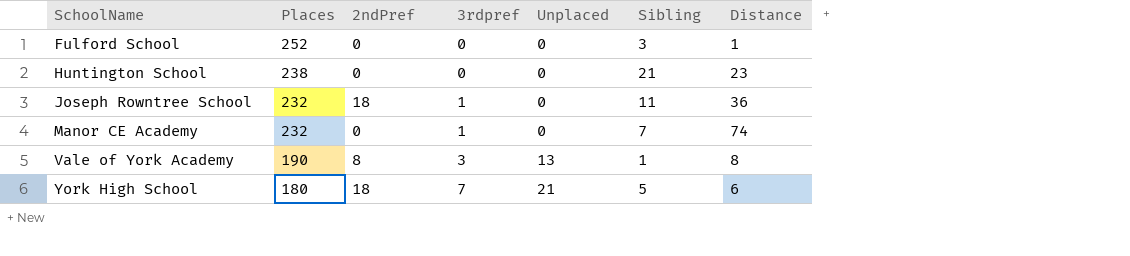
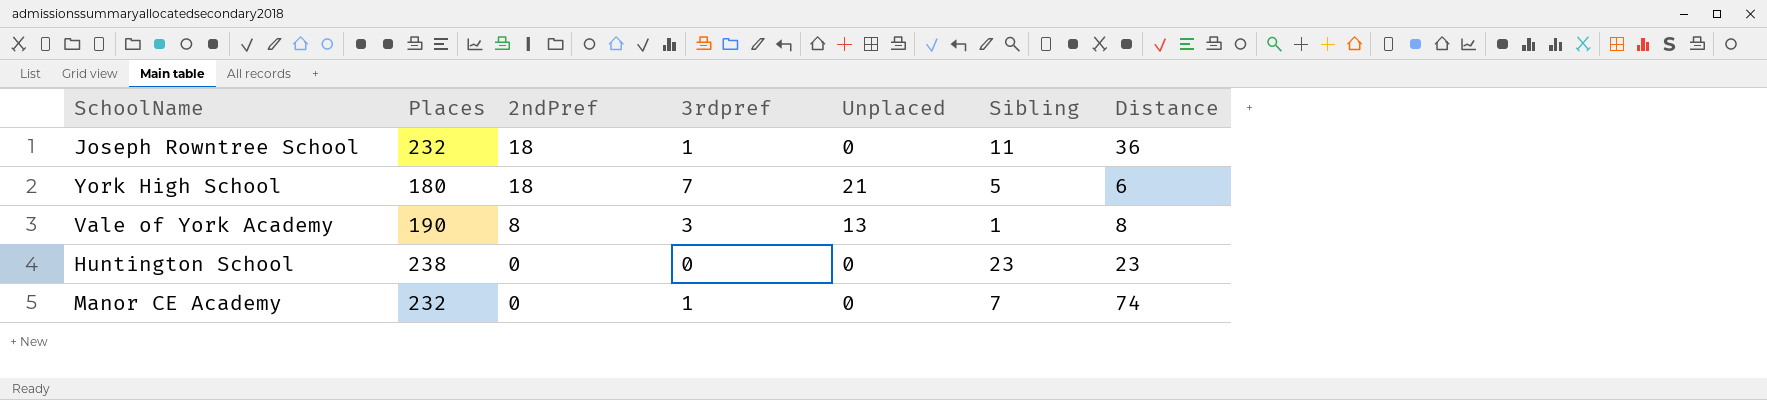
row order: SchoolName ascending -> 2ndPref descending
row Fulford School: 252 | 0 | 0 | 0 | 3 | 1 -> none
Huntington School | Sibling: 21 -> 23

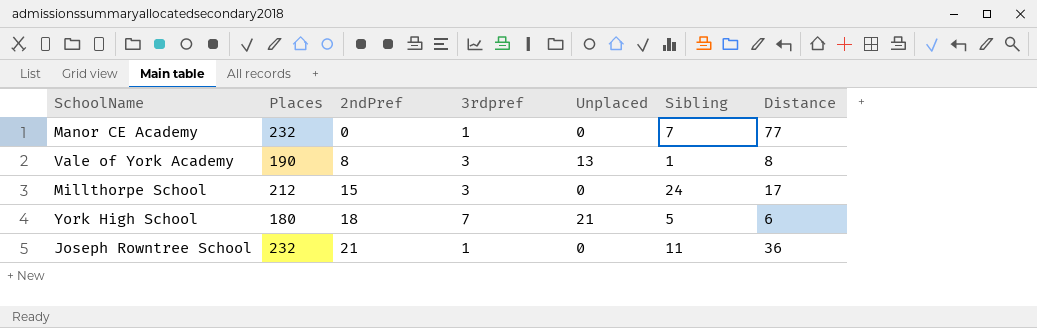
row order: 2ndPref descending -> 2ndPref ascending
row Huntington School: 238 | 0 | 0 | 0 | 23 | 23 -> none
Manor CE Academy | Distance: 74 -> 77
row Millthorpe School: none -> 212 | 15 | 3 | 0 | 24 | 17
Joseph Rowntree School | 2ndPref: 18 -> 21

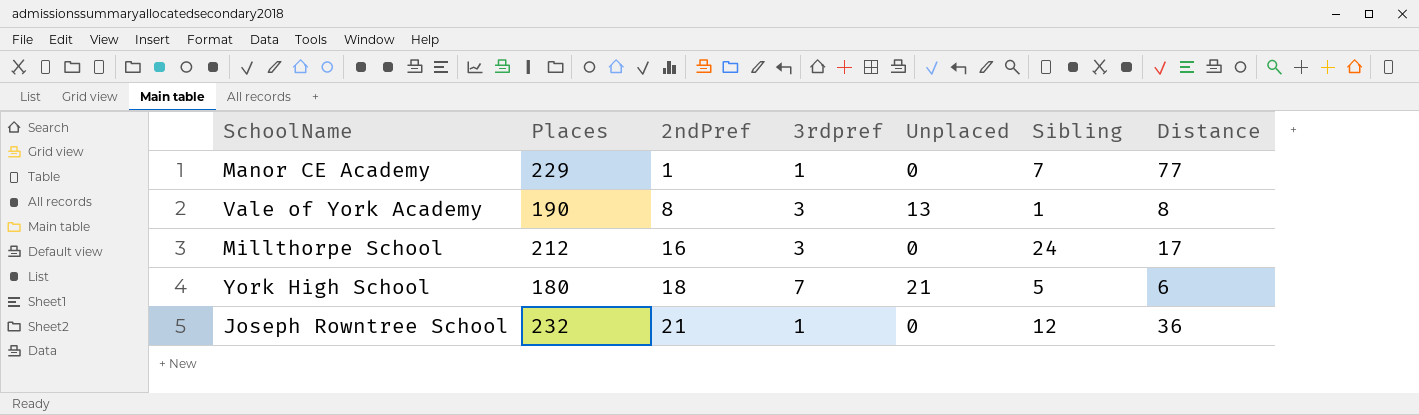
Manor CE Academy | Places: 232 -> 229
Manor CE Academy | 2ndPref: 0 -> 1
Millthorpe School | 2ndPref: 15 -> 16
Joseph Rowntree School | Sibling: 11 -> 12

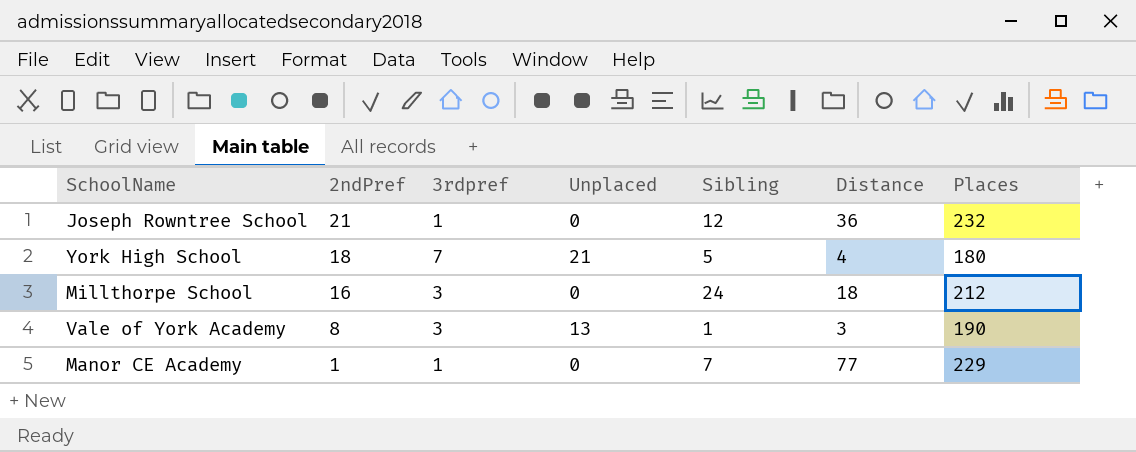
row order: 2ndPref ascending -> 2ndPref descending
column Places | position: 2 -> 7
York High School | Distance: 6 -> 4
Millthorpe School | Distance: 17 -> 18
Vale of York Academy | Distance: 8 -> 3

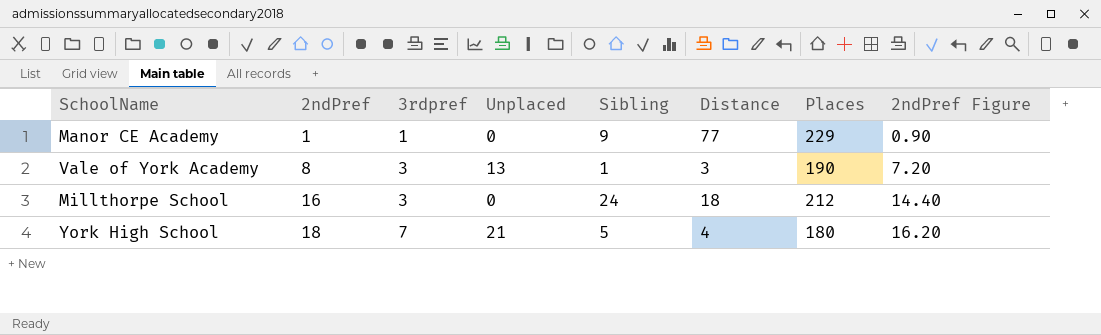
row order: 2ndPref descending -> 2ndPref ascending
column 2ndPref Figure | formula: none -> [2ndPref] * 0.9
row Joseph Rowntree School: 21 | 1 | 0 | 12 | 36 | 232 -> none
Manor CE Academy | Sibling: 7 -> 9

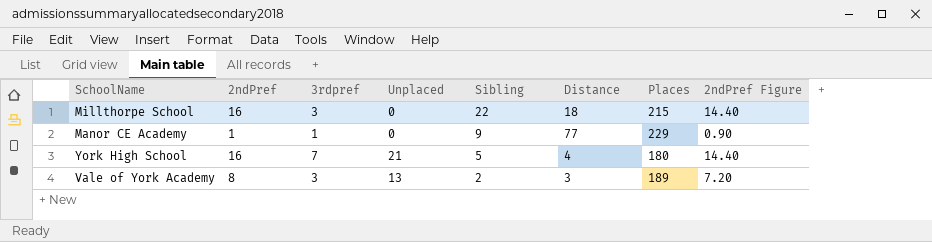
row order: 2ndPref ascending -> Sibling descending
Millthorpe School | Sibling: 24 -> 22
Millthorpe School | Places: 212 -> 215
York High School | 2ndPref: 18 -> 16
York High School | 2ndPref Figure: 16.20 -> 14.40
Vale of York Academy | Sibling: 1 -> 2
Vale of York Academy | Places: 190 -> 189

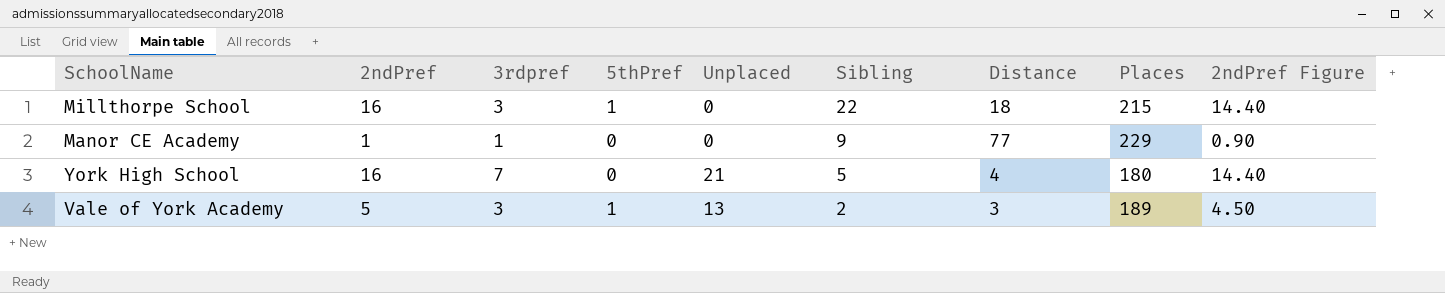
column 5thPref | position: none -> 4
Vale of York Academy | 2ndPref: 8 -> 5
Vale of York Academy | 2ndPref Figure: 7.20 -> 4.50

